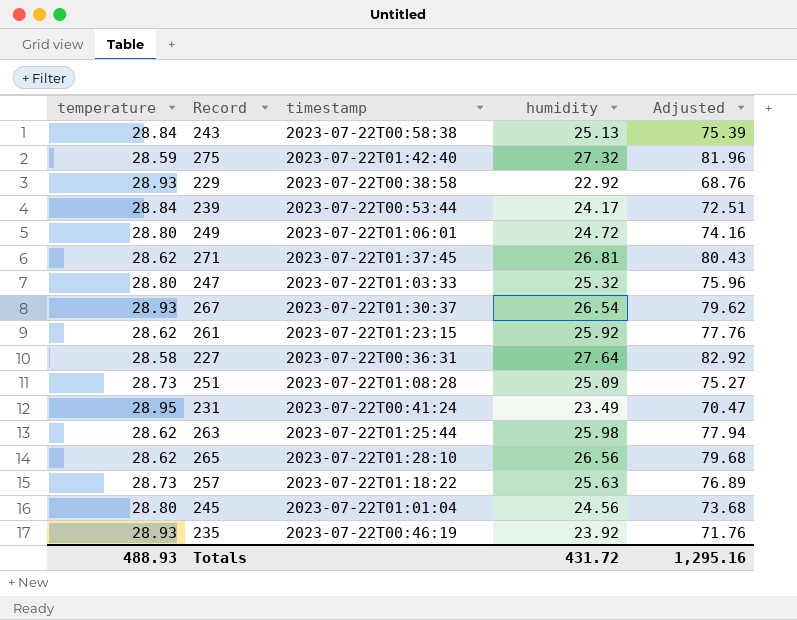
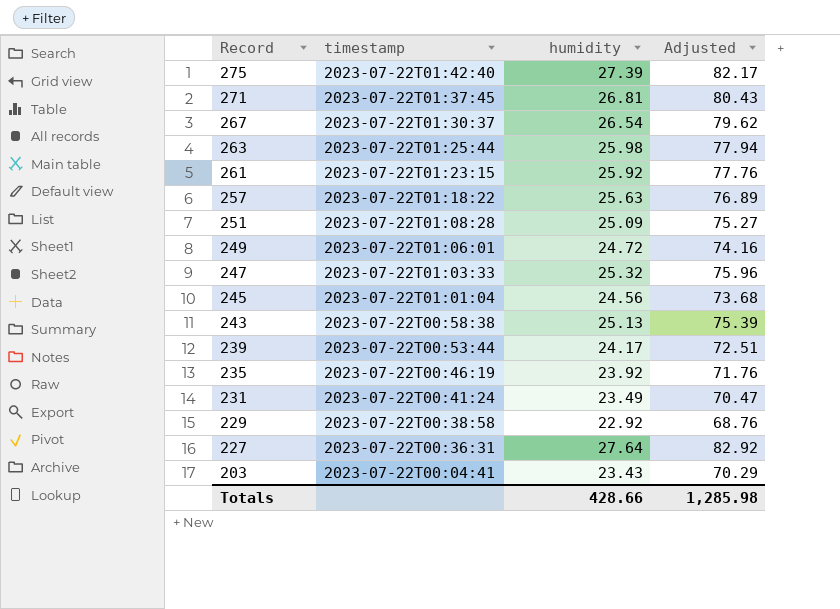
row order: none -> Record descending
column temperature | position: 1 -> none
row 265: 28.62 | 2023-07-22T01:28:10 | 26.56 | 79.68 -> none
275 | humidity: 27.32 -> 27.39
275 | Adjusted: 81.96 -> 82.17
row 203: none -> 2023-07-22T00:04:41 | 23.43 | 70.29
Totals | humidity: 431.72 -> 428.66
Totals | Adjusted: 1,295.16 -> 1,285.98

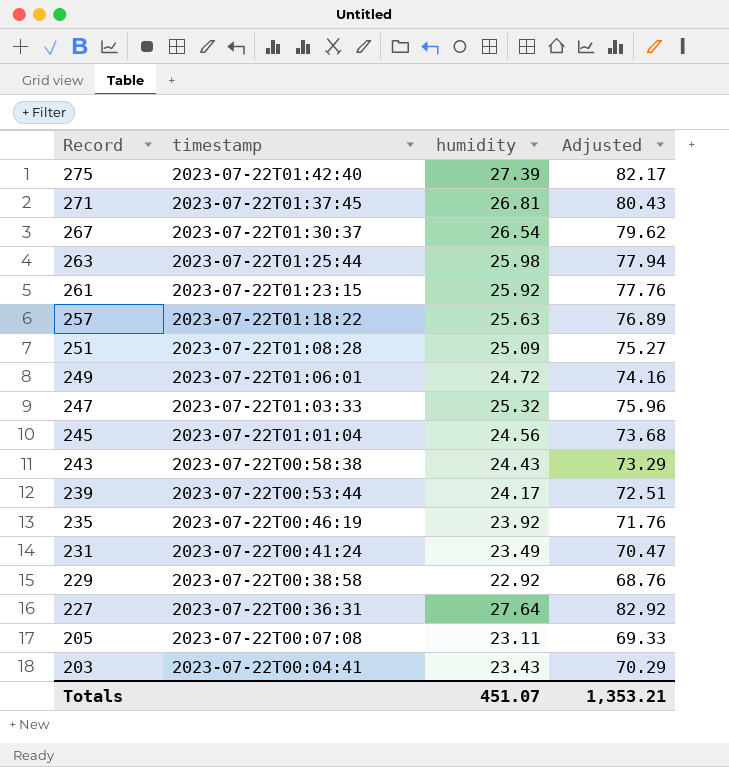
243 | humidity: 25.13 -> 24.43
243 | Adjusted: 75.39 -> 73.29
row 205: none -> 2023-07-22T00:07:08 | 23.11 | 69.33
Totals | humidity: 428.66 -> 451.07
Totals | Adjusted: 1,285.98 -> 1,353.21

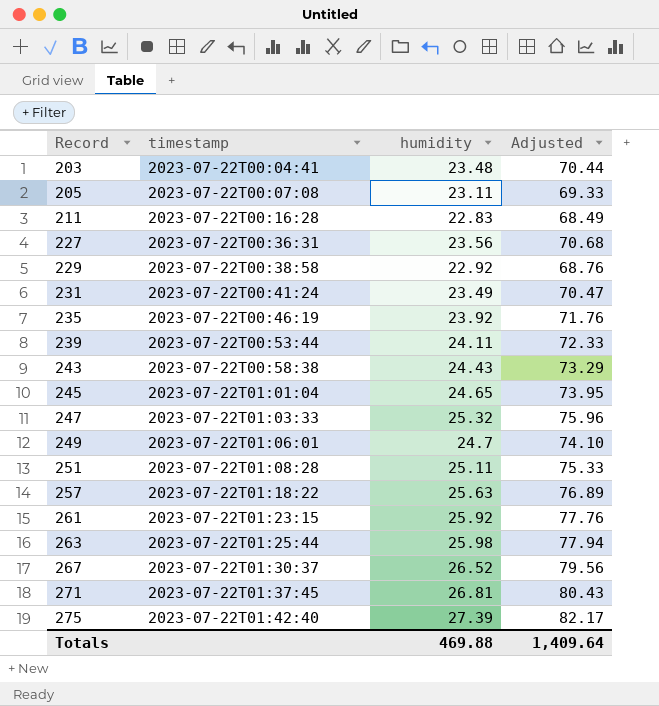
row order: Record descending -> Record ascending
203 | humidity: 23.43 -> 23.48
203 | Adjusted: 70.29 -> 70.44
row 211: none -> 2023-07-22T00:16:28 | 22.83 | 68.49
227 | humidity: 27.64 -> 23.56
227 | Adjusted: 82.92 -> 70.68
239 | humidity: 24.17 -> 24.11
239 | Adjusted: 72.51 -> 72.33
245 | humidity: 24.56 -> 24.65
245 | Adjusted: 73.68 -> 73.95
249 | humidity: 24.72 -> 24.7
249 | Adjusted: 74.16 -> 74.10
251 | humidity: 25.09 -> 25.11
251 | Adjusted: 75.27 -> 75.33
267 | humidity: 26.54 -> 26.52
267 | Adjusted: 79.62 -> 79.56
Totals | humidity: 451.07 -> 469.88
Totals | Adjusted: 1,353.21 -> 1,409.64

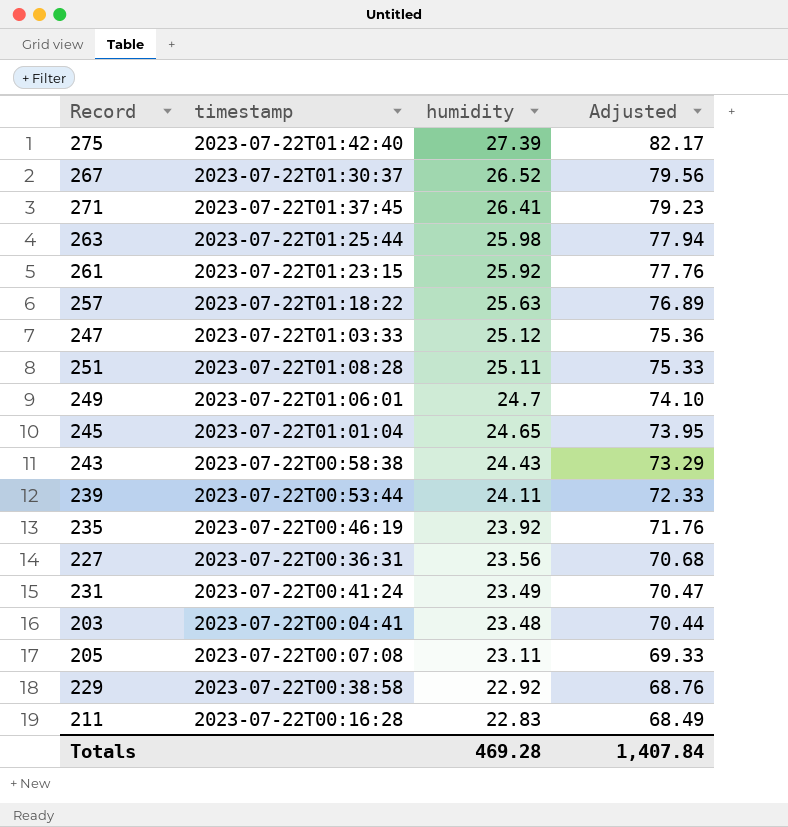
row order: Record ascending -> humidity descending
271 | humidity: 26.81 -> 26.41
271 | Adjusted: 80.43 -> 79.23
247 | humidity: 25.32 -> 25.12
247 | Adjusted: 75.96 -> 75.36
Totals | humidity: 469.88 -> 469.28
Totals | Adjusted: 1,409.64 -> 1,407.84

